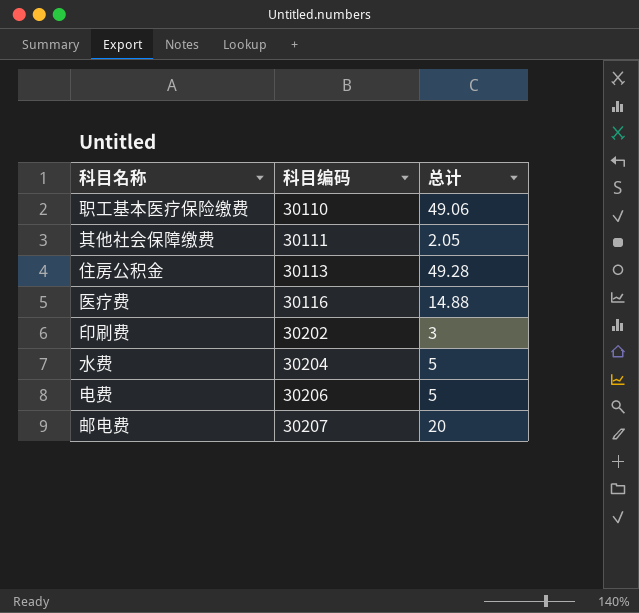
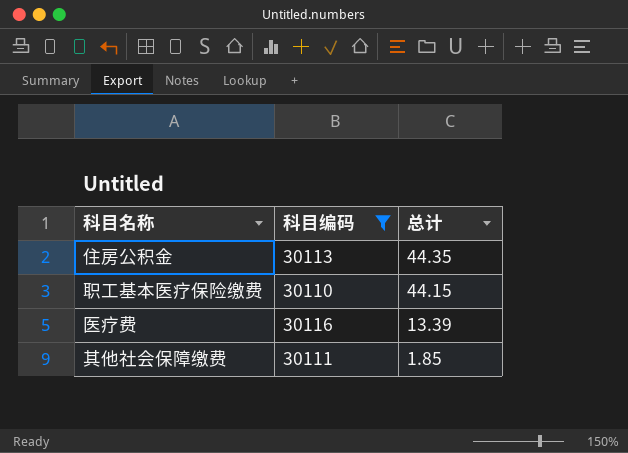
filter: none -> 科目编码 <= 30116
row order: 科目编码 ascending -> 总计 descending
住房公积金 | 总计: 49.28 -> 44.35
职工基本医疗保险缴费 | 总计: 49.06 -> 44.15
医疗费 | 总计: 14.88 -> 13.39
其他社会保障缴费 | 总计: 2.05 -> 1.85

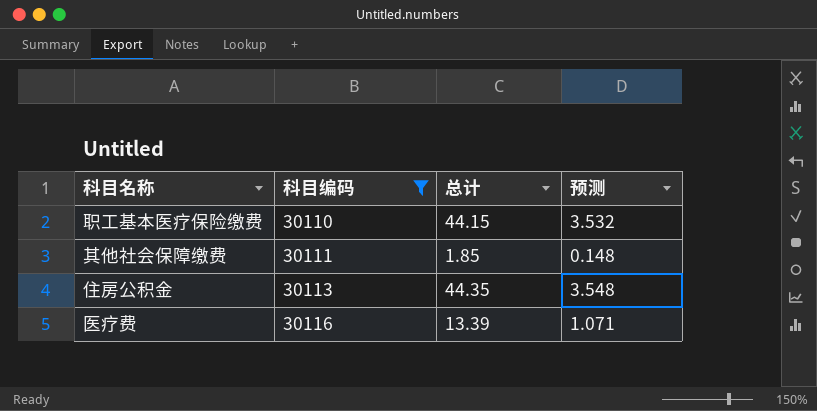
row order: 总计 descending -> 科目编码 ascending
column 预测 | formula: none -> [总计] * 0.08

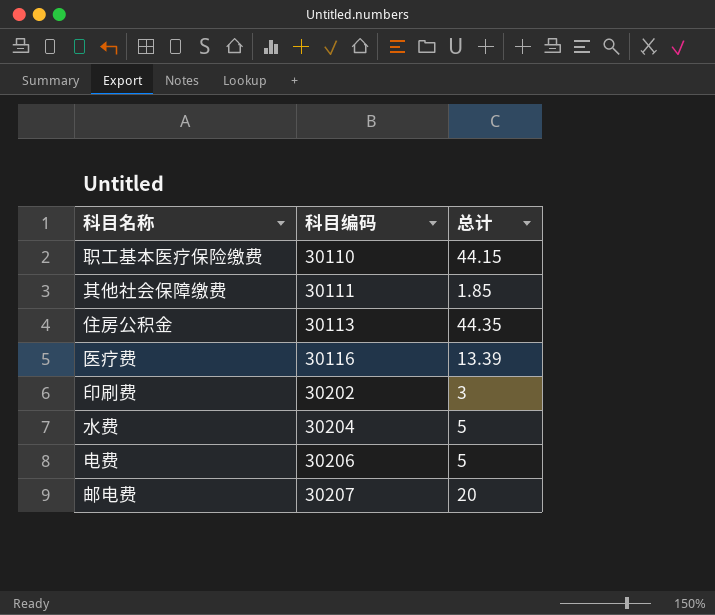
filter: 科目编码 <= 30116 -> none
column 预测 | formula: [总计] * 0.08 -> none

